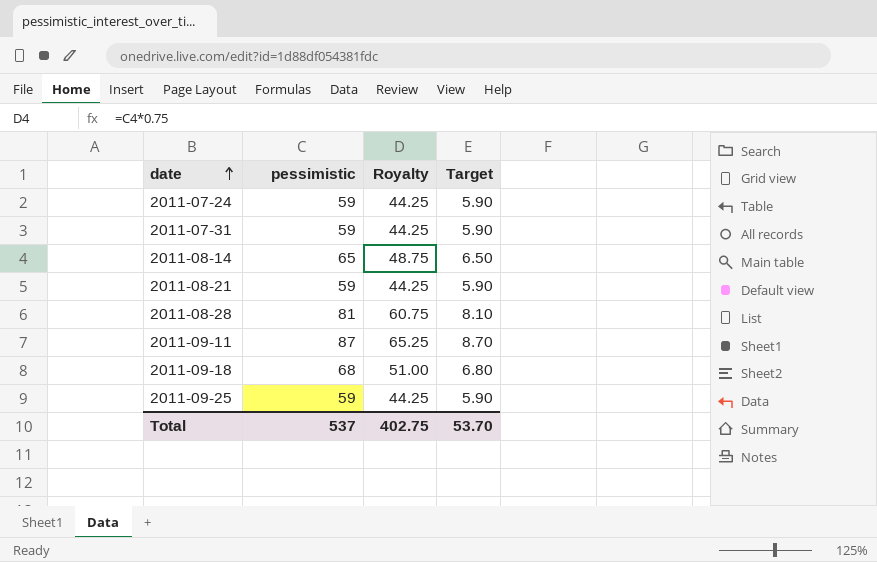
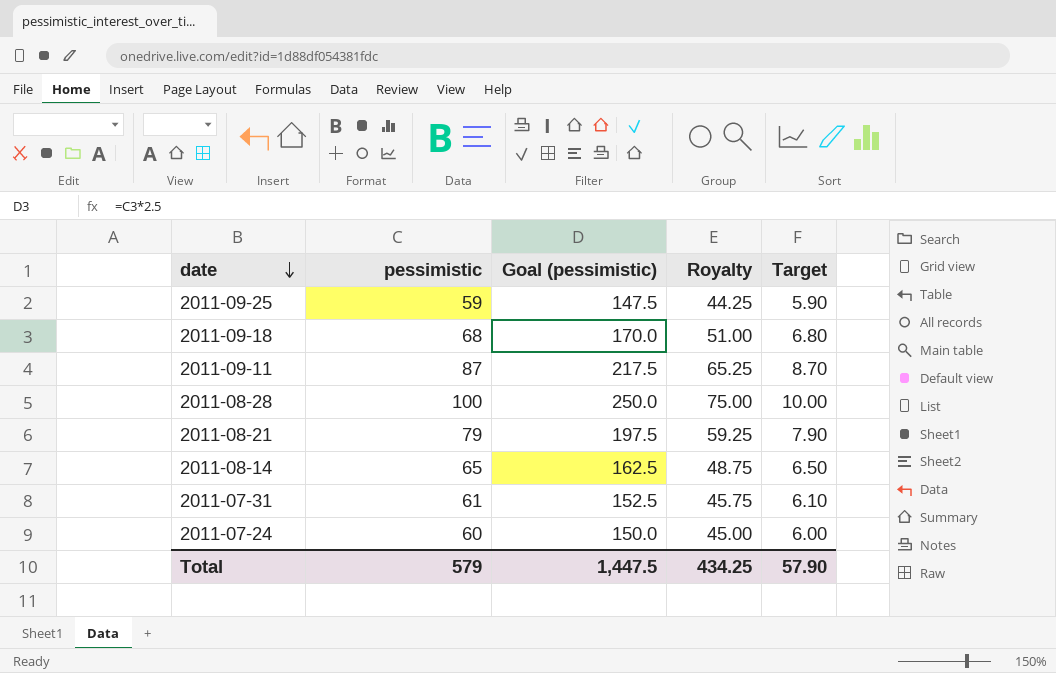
row order: date ascending -> date descending
column Goal (pessimistic) | formula: none -> [pessimistic] * 2.5
2011-08-28 | pessimistic: 81 -> 100
2011-08-28 | Royalty: 60.75 -> 75.00
2011-08-28 | Target: 8.10 -> 10.00
2011-08-21 | pessimistic: 59 -> 79
2011-08-21 | Royalty: 44.25 -> 59.25
2011-08-21 | Target: 5.90 -> 7.90
2011-07-31 | pessimistic: 59 -> 61
2011-07-31 | Royalty: 44.25 -> 45.75
2011-07-31 | Target: 5.90 -> 6.10
2011-07-24 | pessimistic: 59 -> 60
2011-07-24 | Royalty: 44.25 -> 45.00
2011-07-24 | Target: 5.90 -> 6.00
Total | pessimistic: 537 -> 579
Total | Royalty: 402.75 -> 434.25
Total | Target: 53.70 -> 57.90

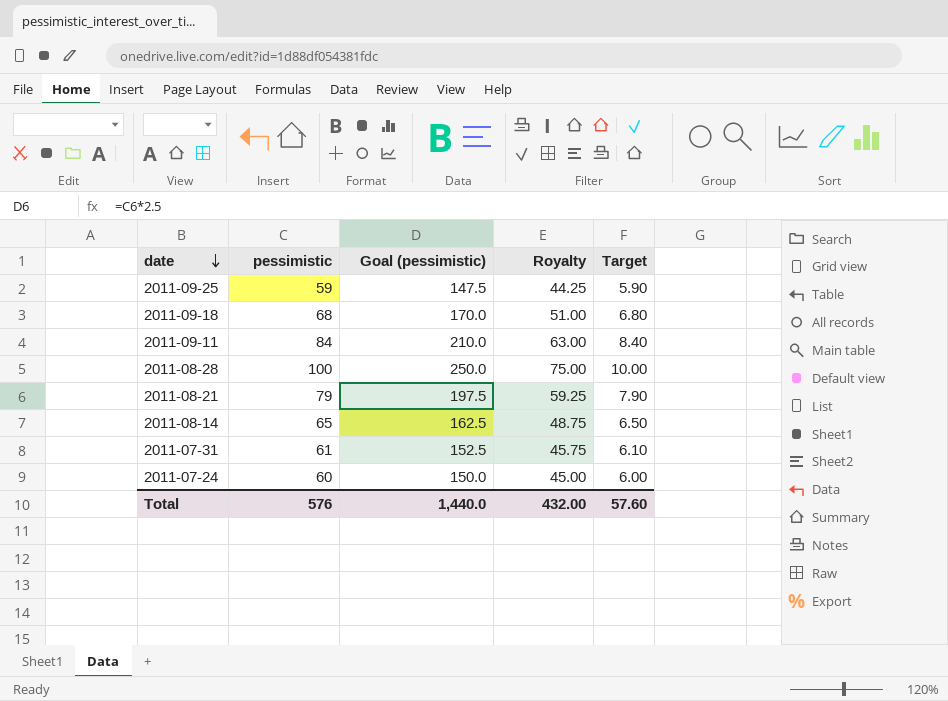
2011-09-11 | pessimistic: 87 -> 84
2011-09-11 | Goal (pessimistic): 217.5 -> 210.0
2011-09-11 | Royalty: 65.25 -> 63.00
2011-09-11 | Target: 8.70 -> 8.40
Total | pessimistic: 579 -> 576
Total | Goal (pessimistic): 1,447.5 -> 1,440.0
Total | Royalty: 434.25 -> 432.00
Total | Target: 57.90 -> 57.60

